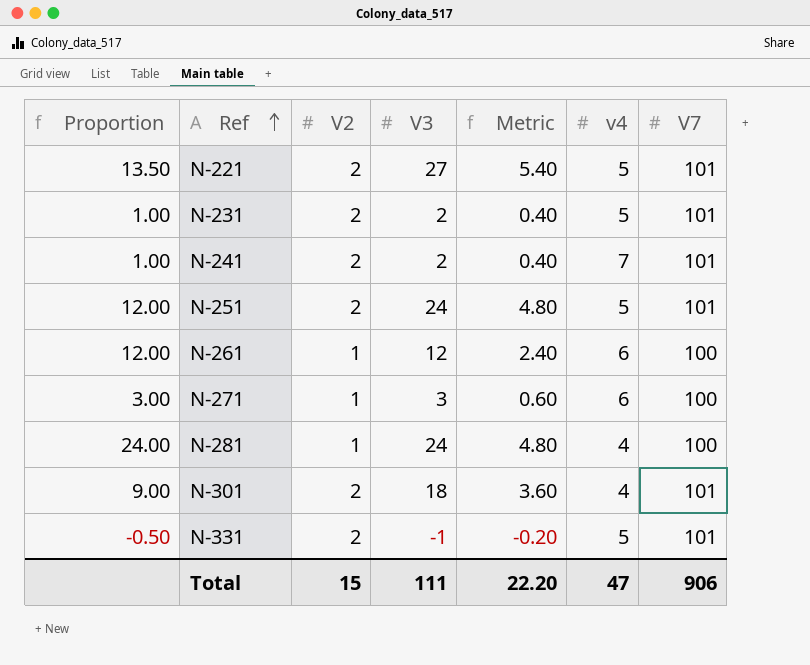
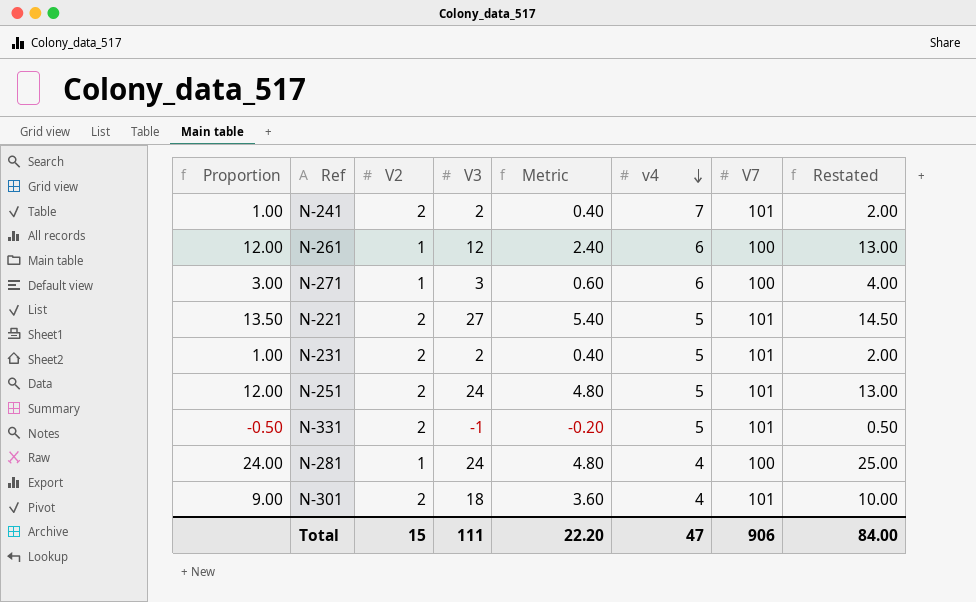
row order: Ref ascending -> v4 descending
column Restated | formula: none -> [Proportion] + 1

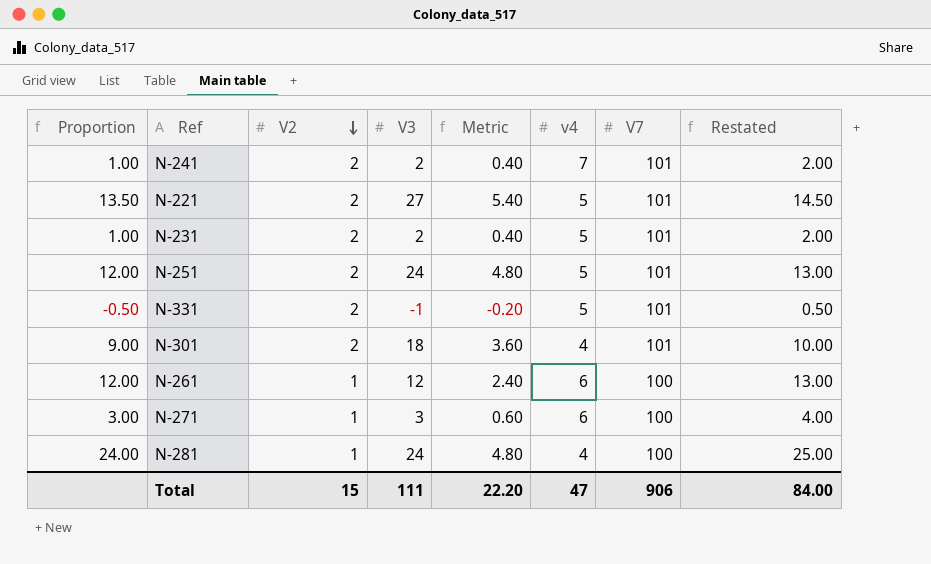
row order: v4 descending -> V2 descending

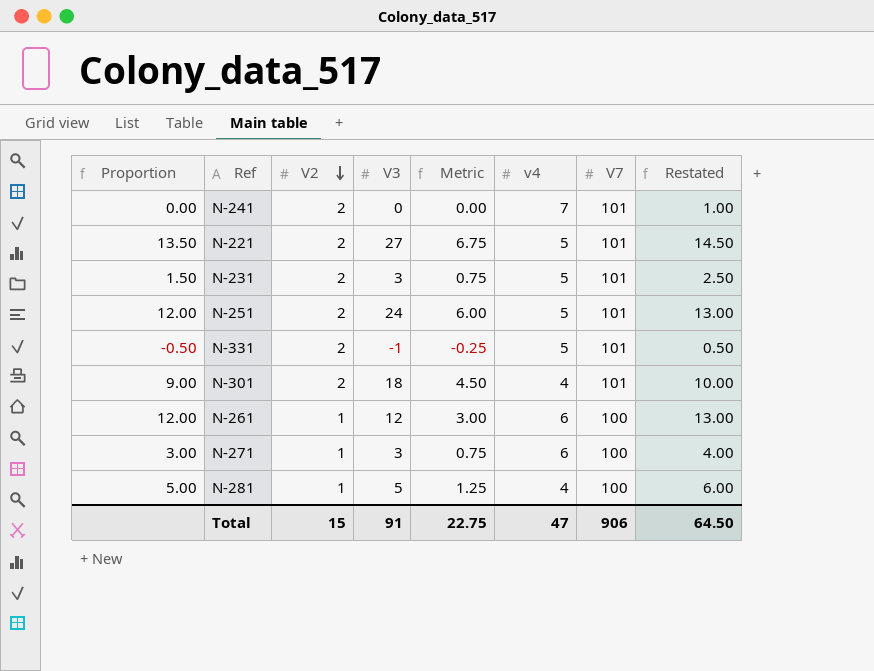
column Metric | formula: [V3] * 0.2 -> [V3] * 0.25
N-241 | Proportion: 1.00 -> 0.00
N-241 | V3: 2 -> 0
N-241 | Restated: 2.00 -> 1.00
N-231 | Proportion: 1.00 -> 1.50
N-231 | V3: 2 -> 3
N-231 | Restated: 2.00 -> 2.50
N-281 | Proportion: 24.00 -> 5.00
N-281 | V3: 24 -> 5
N-281 | Restated: 25.00 -> 6.00
Total | V3: 111 -> 91
Total | Metric: 22.20 -> 22.75
Total | Restated: 84.00 -> 64.50

